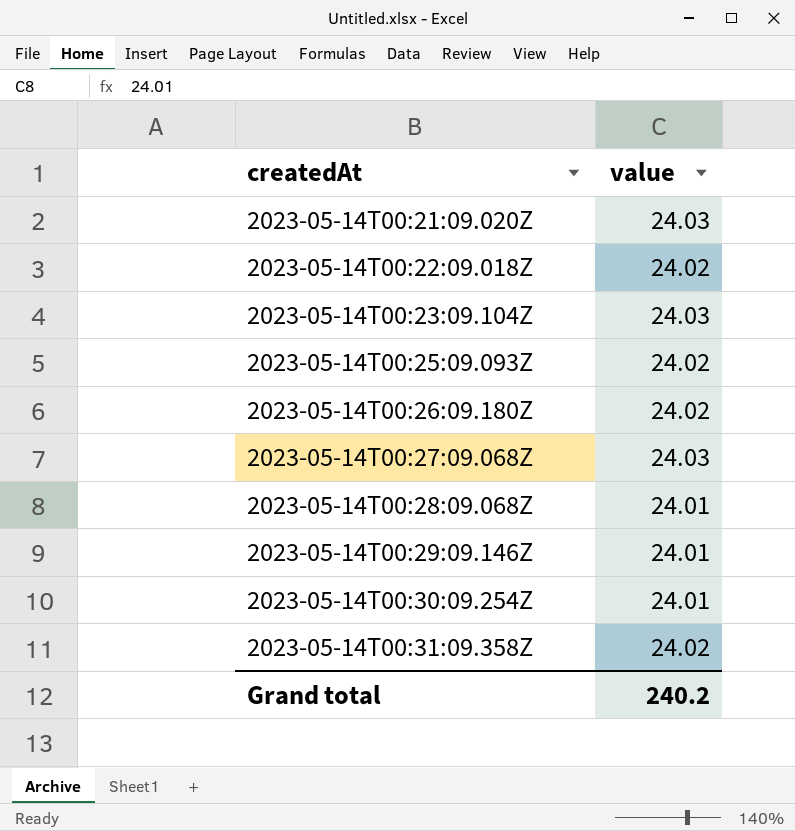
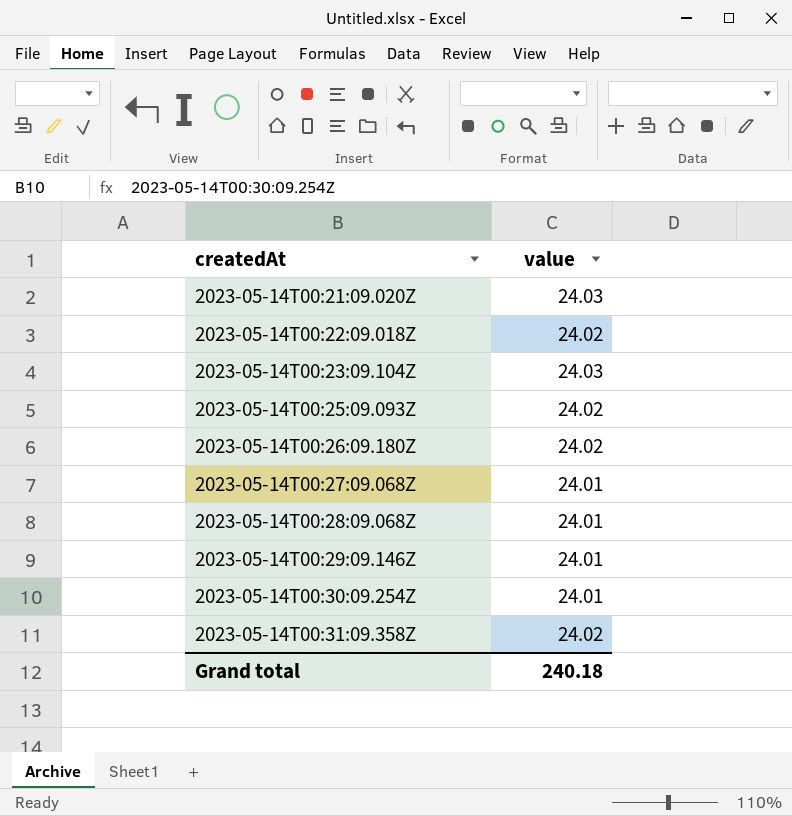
2023-05-14T00:27:09.068Z | value: 24.03 -> 24.01
Grand total | value: 240.2 -> 240.18

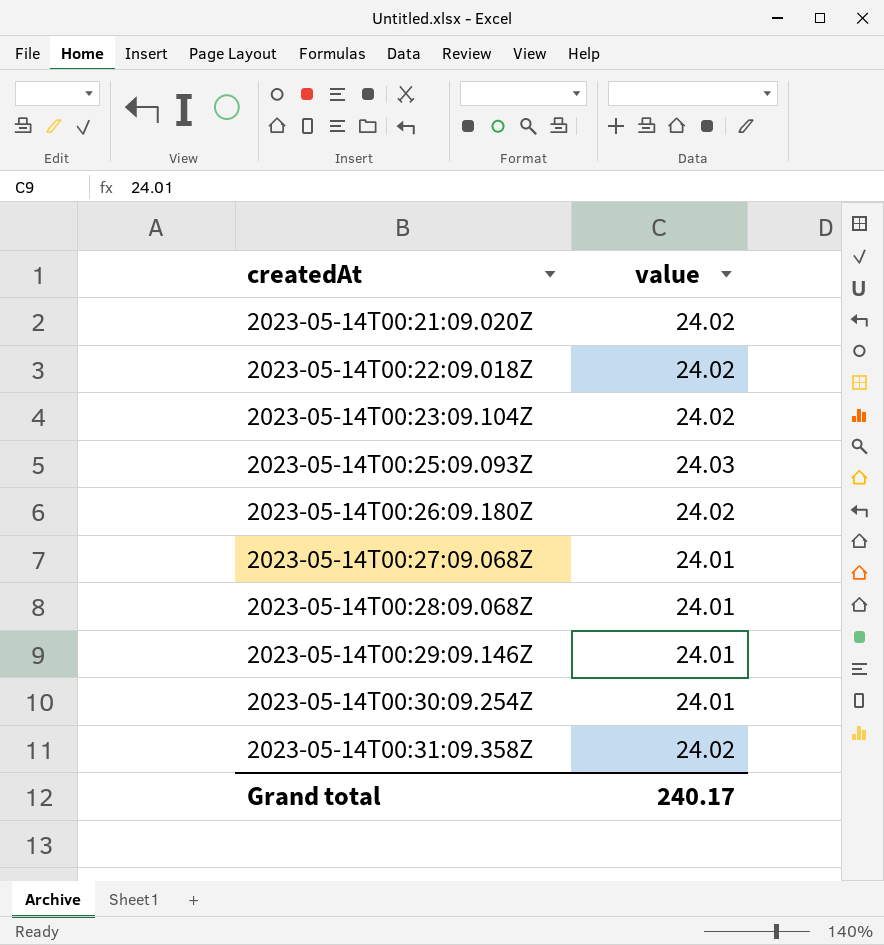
2023-05-14T00:21:09.020Z | value: 24.03 -> 24.02
2023-05-14T00:23:09.104Z | value: 24.03 -> 24.02
2023-05-14T00:25:09.093Z | value: 24.02 -> 24.03
Grand total | value: 240.18 -> 240.17

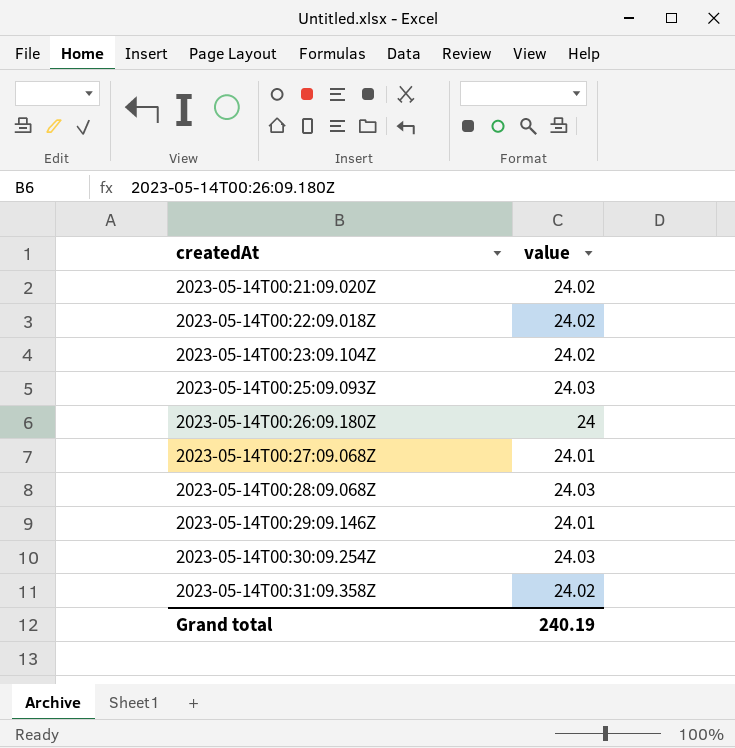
2023-05-14T00:26:09.180Z | value: 24.02 -> 24
2023-05-14T00:28:09.068Z | value: 24.01 -> 24.03
2023-05-14T00:30:09.254Z | value: 24.01 -> 24.03
Grand total | value: 240.17 -> 240.19

